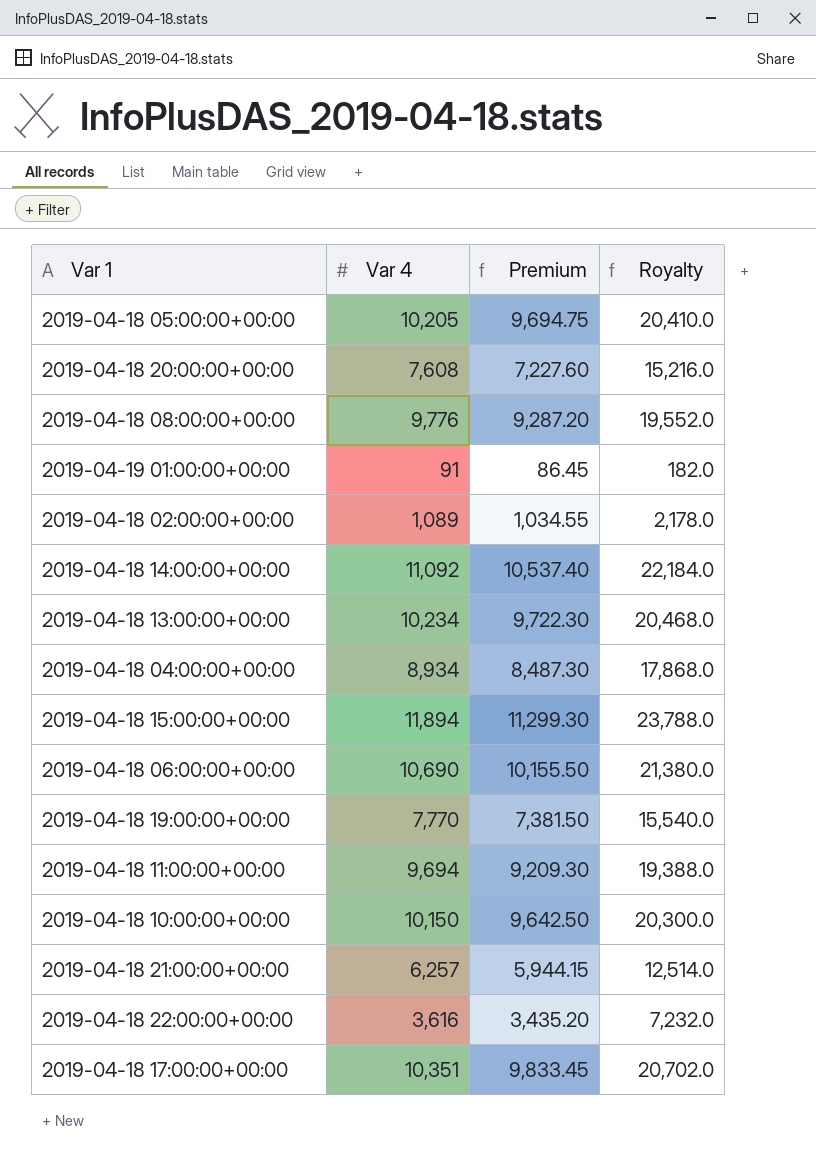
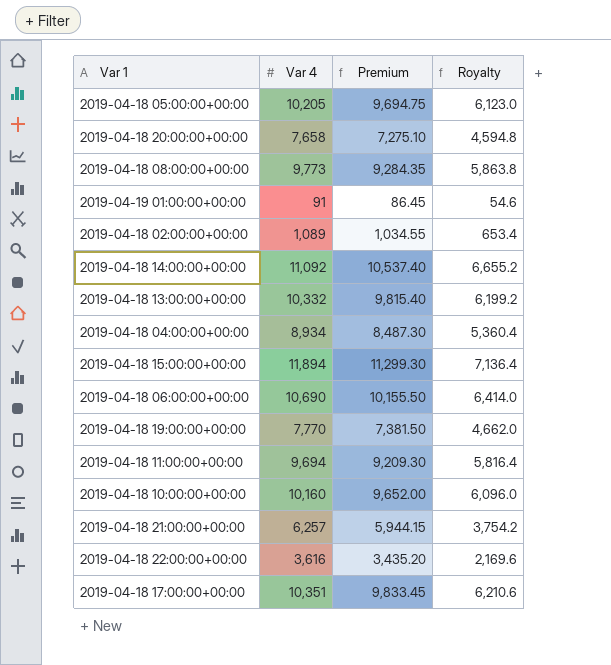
column Royalty | formula: [Var 4] * 2 -> [Var 4] * 0.6
2019-04-18 20:00:00+00:00 | Var 4: 7,608 -> 7,658
2019-04-18 20:00:00+00:00 | Premium: 7,227.60 -> 7,275.10
2019-04-18 08:00:00+00:00 | Var 4: 9,776 -> 9,773
2019-04-18 08:00:00+00:00 | Premium: 9,287.20 -> 9,284.35
2019-04-18 13:00:00+00:00 | Var 4: 10,234 -> 10,332
2019-04-18 13:00:00+00:00 | Premium: 9,722.30 -> 9,815.40
2019-04-18 10:00:00+00:00 | Var 4: 10,150 -> 10,160
2019-04-18 10:00:00+00:00 | Premium: 9,642.50 -> 9,652.00

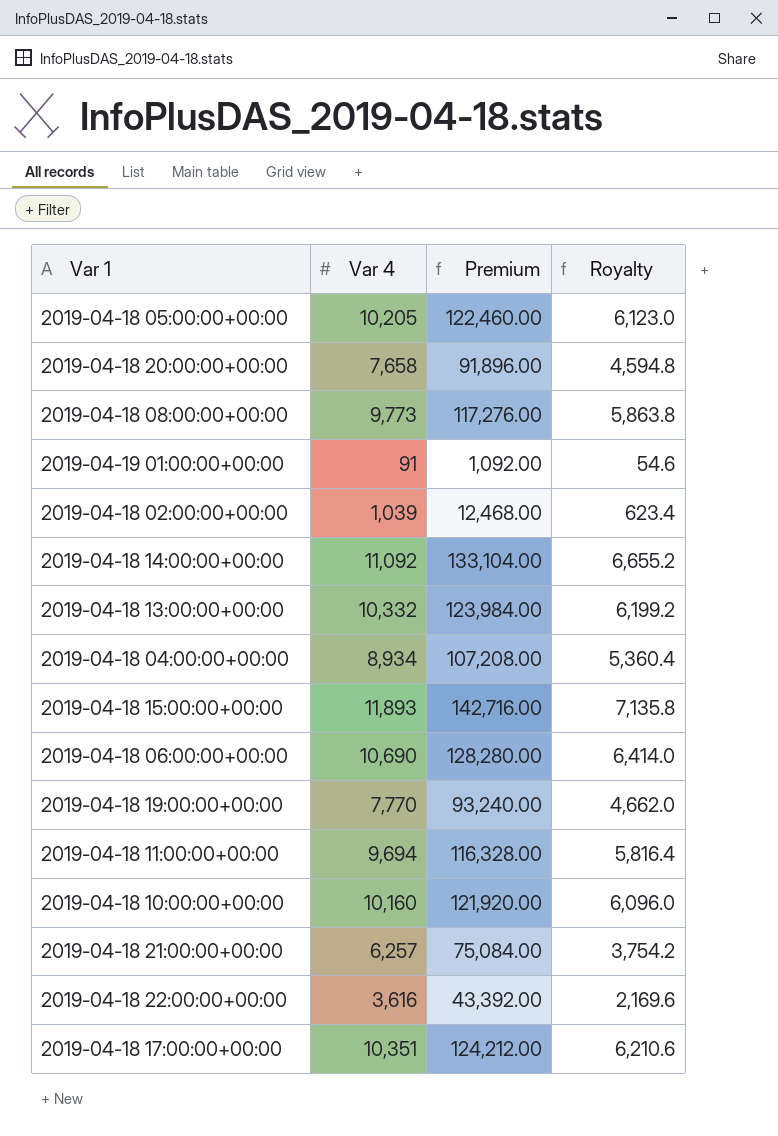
column Premium | formula: [Var 4] * 0.95 -> [Var 4] * 12
2019-04-18 02:00:00+00:00 | Var 4: 1,089 -> 1,039
2019-04-18 02:00:00+00:00 | Royalty: 653.4 -> 623.4
2019-04-18 15:00:00+00:00 | Var 4: 11,894 -> 11,893
2019-04-18 15:00:00+00:00 | Royalty: 7,136.4 -> 7,135.8

